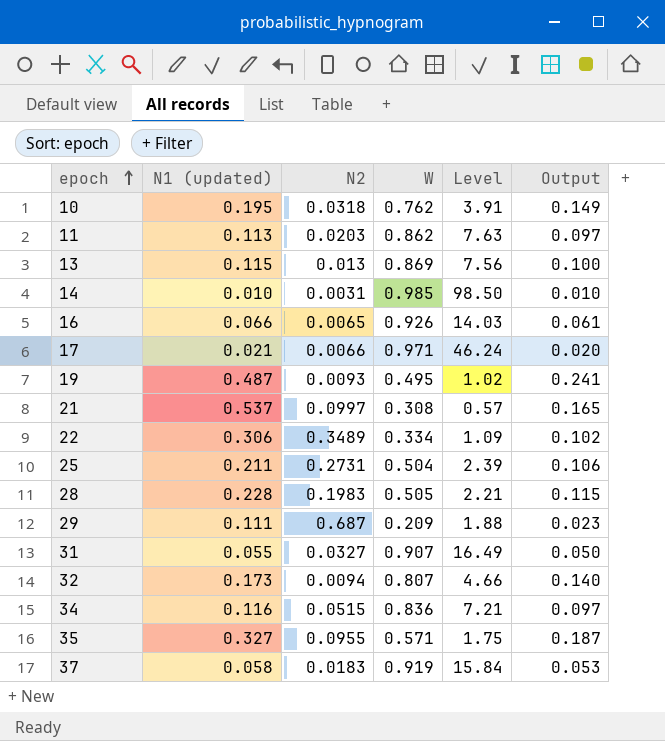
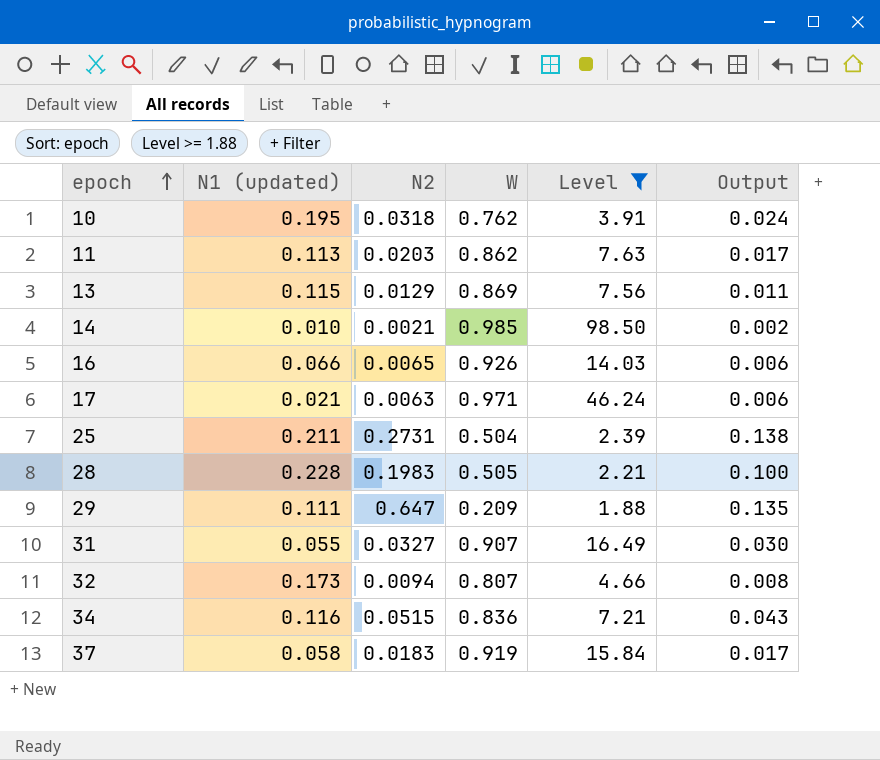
filter: none -> Level >= 1.88
column Output | formula: [N1 (updated)] * [W] -> [N2] * [W]
13 | N2: 0.013 -> 0.0129
14 | N2: 0.0031 -> 0.0021
17 | N2: 0.0066 -> 0.0063
29 | N2: 0.687 -> 0.647

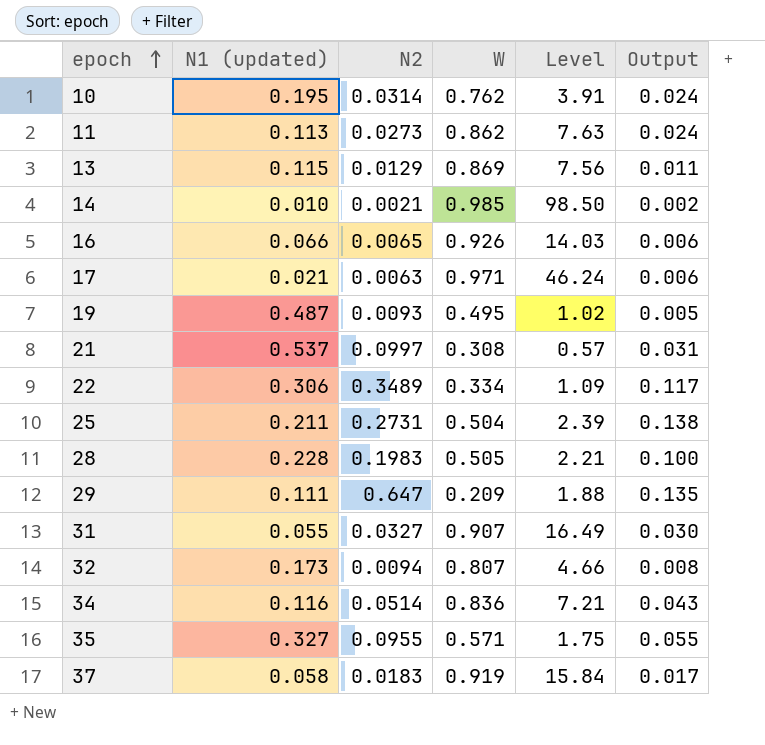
filter: Level >= 1.88 -> none
10 | N2: 0.0318 -> 0.0314
11 | N2: 0.0203 -> 0.0273
11 | Output: 0.017 -> 0.024
34 | N2: 0.0515 -> 0.0514

